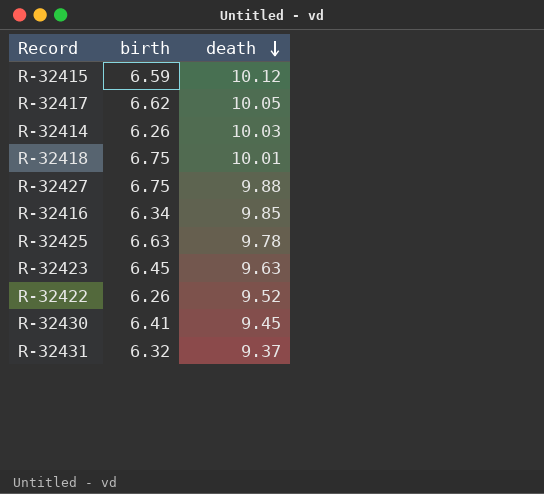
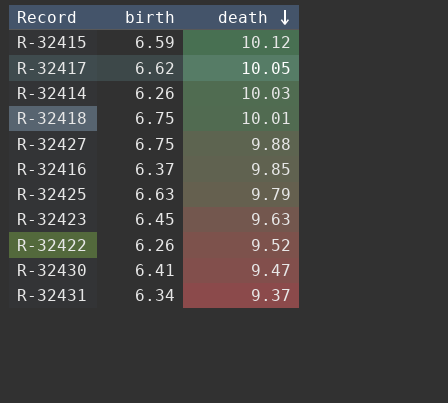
R-32416 | birth: 6.34 -> 6.37
R-32425 | death: 9.78 -> 9.79
R-32430 | death: 9.45 -> 9.47
R-32431 | birth: 6.32 -> 6.34

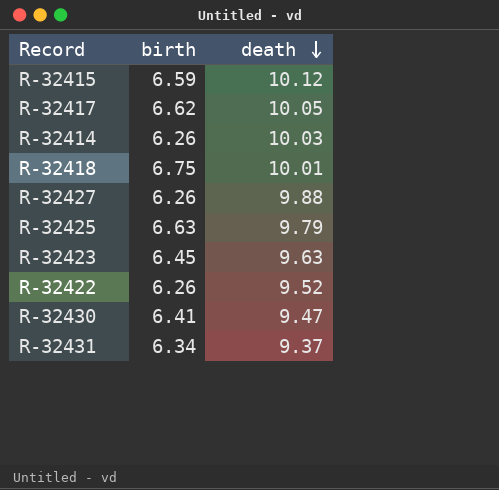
row R-32416: 6.37 | 9.85 -> none
R-32427 | birth: 6.75 -> 6.26

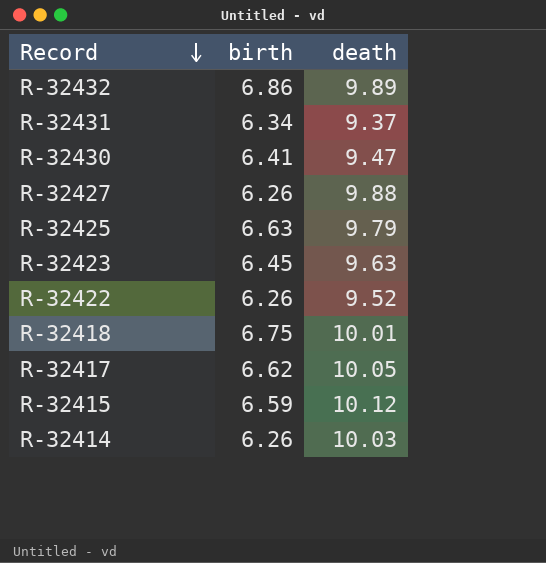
row order: death descending -> Record descending
row R-32432: none -> 6.86 | 9.89

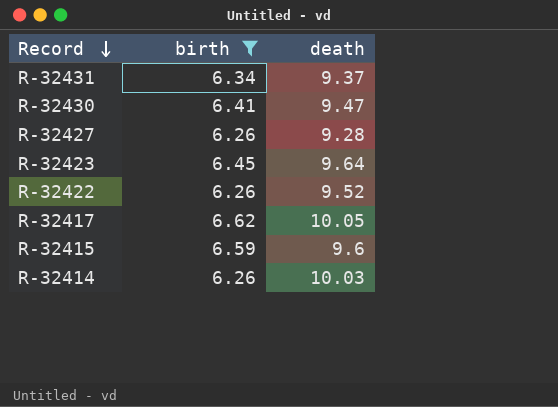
filter: none -> birth <= 6.62
R-32427 | death: 9.88 -> 9.28
R-32423 | death: 9.63 -> 9.64
R-32415 | death: 10.12 -> 9.6

